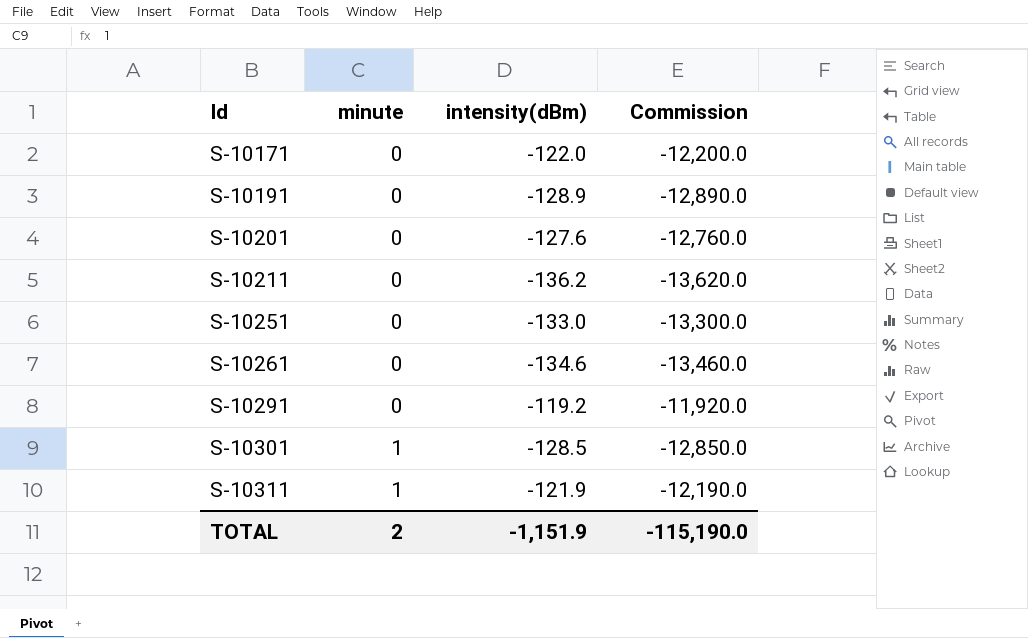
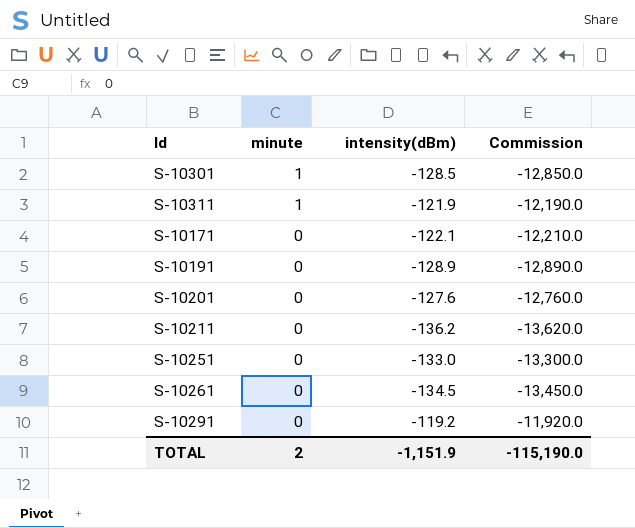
row order: Id ascending -> minute descending
S-10171 | intensity(dBm): -122.0 -> -122.1
S-10171 | Commission: -12,200.0 -> -12,210.0
S-10261 | intensity(dBm): -134.6 -> -134.5
S-10261 | Commission: -13,460.0 -> -13,450.0

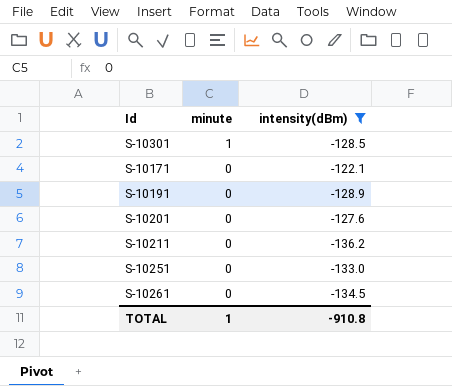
filter: none -> intensity(dBm) <= -122.1
column Commission | formula: [intensity(dBm)] * 100 -> none
TOTAL | minute: 2 -> 1
TOTAL | intensity(dBm): -1,151.9 -> -910.8

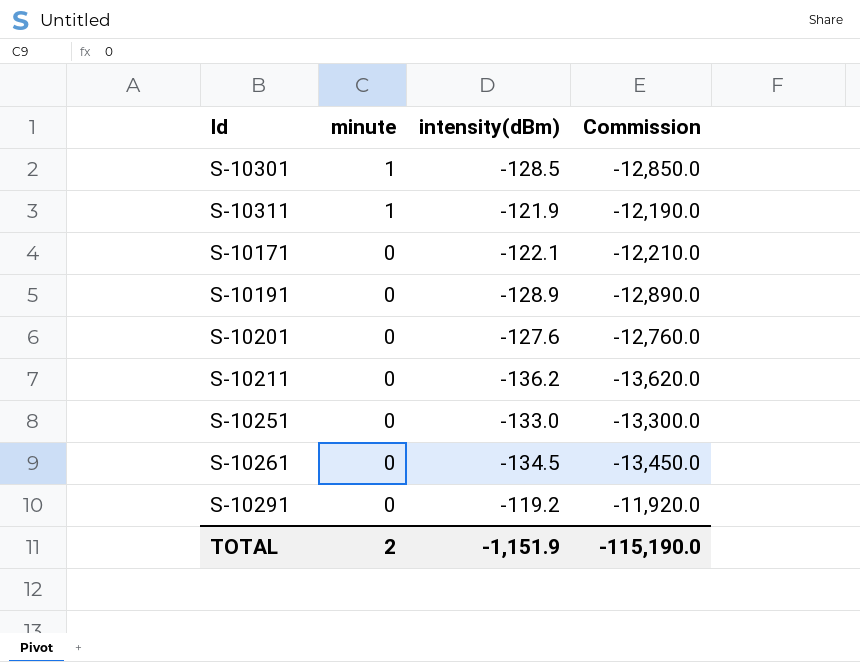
filter: intensity(dBm) <= -122.1 -> none
column Commission | formula: none -> [intensity(dBm)] * 100
TOTAL | minute: 1 -> 2
TOTAL | intensity(dBm): -910.8 -> -1,151.9

